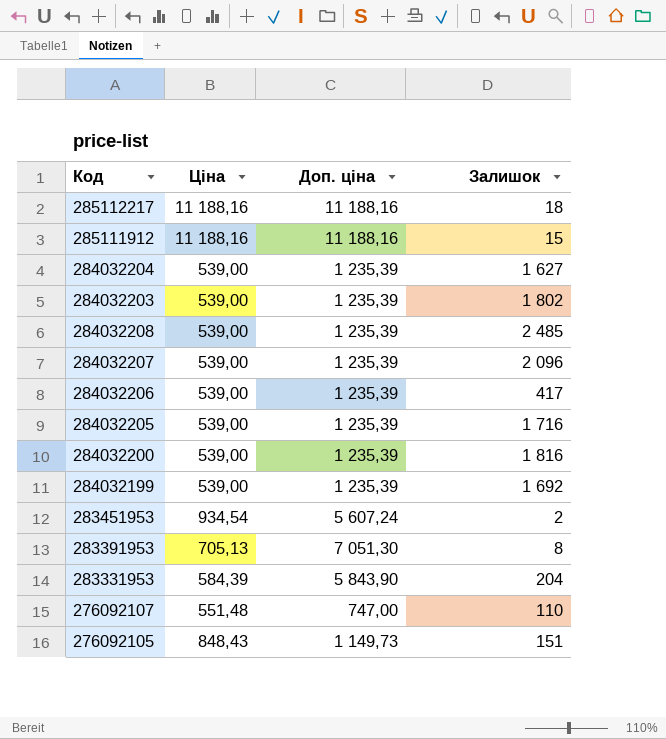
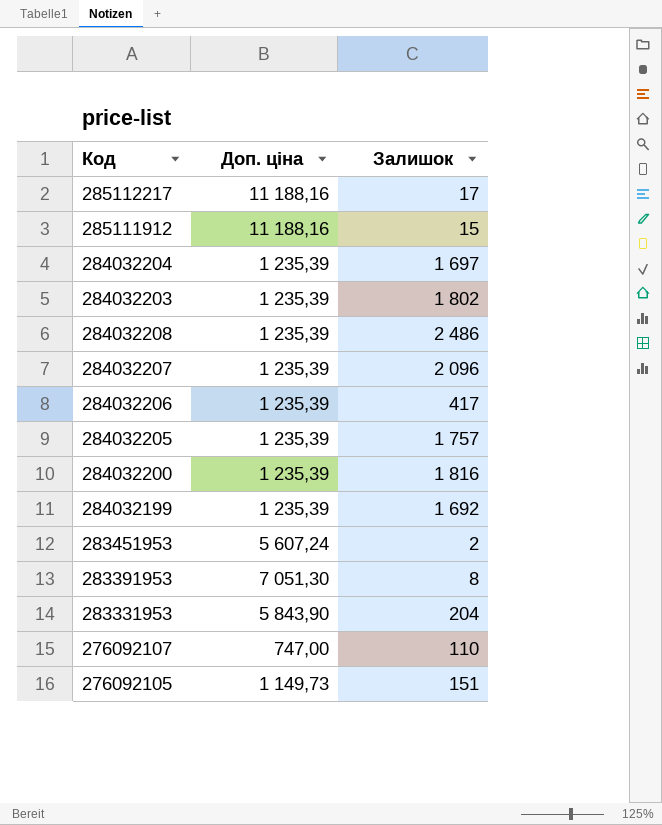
column Ціна | position: 2 -> none
285112217 | Залишок: 18 -> 17
284032204 | Залишок: 1 627 -> 1 697
284032208 | Залишок: 2 485 -> 2 486
284032205 | Залишок: 1 716 -> 1 757

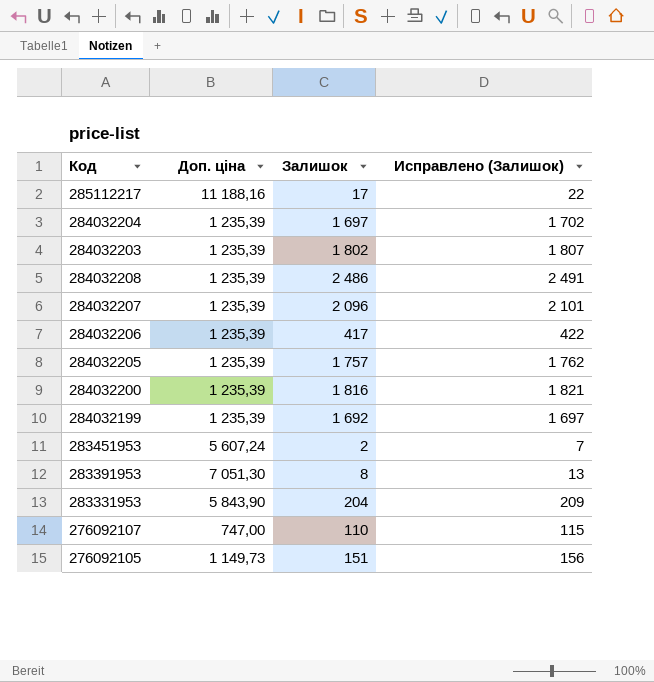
column Исправлено (Залишок) | formula: none -> [Залишок] + 5
row 285111912: 11 188,16 | 15 -> none

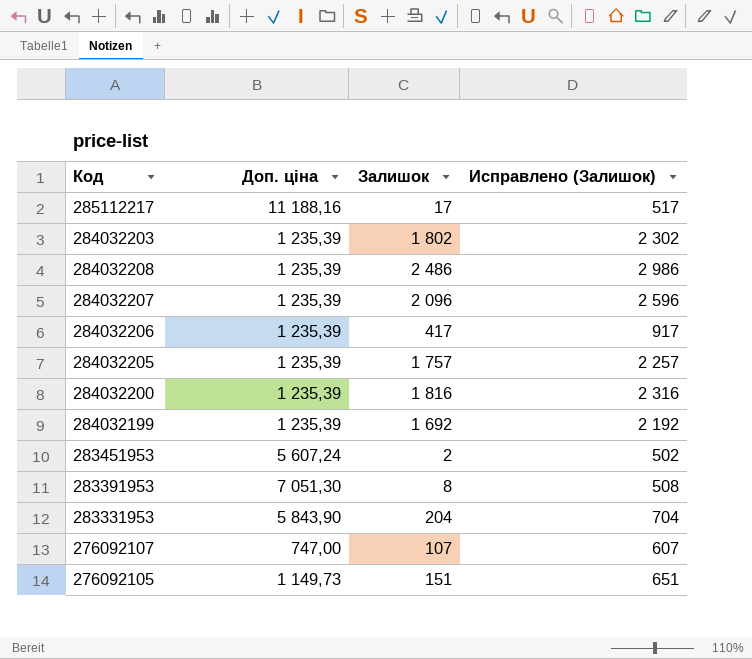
column Исправлено (Залишок) | formula: [Залишок] + 5 -> [Залишок] + 500
row 284032204: 1 235,39 | 1 697 | 1 702 -> none
276092107 | Залишок: 110 -> 107

